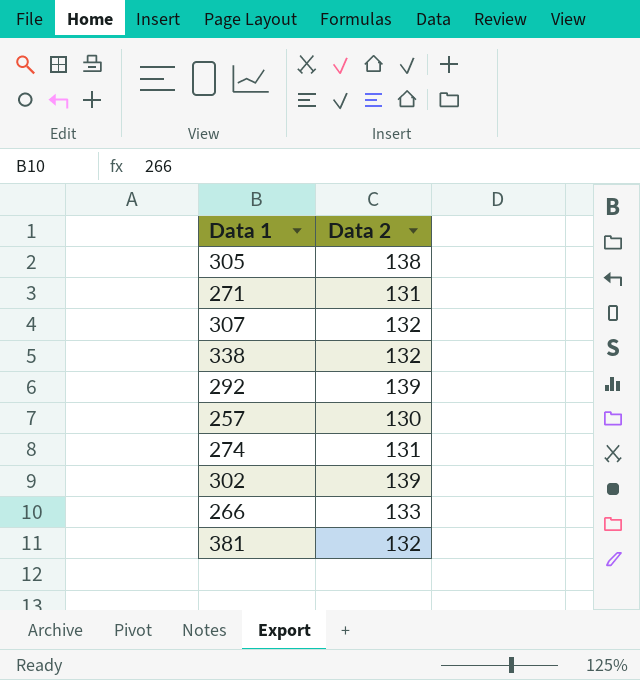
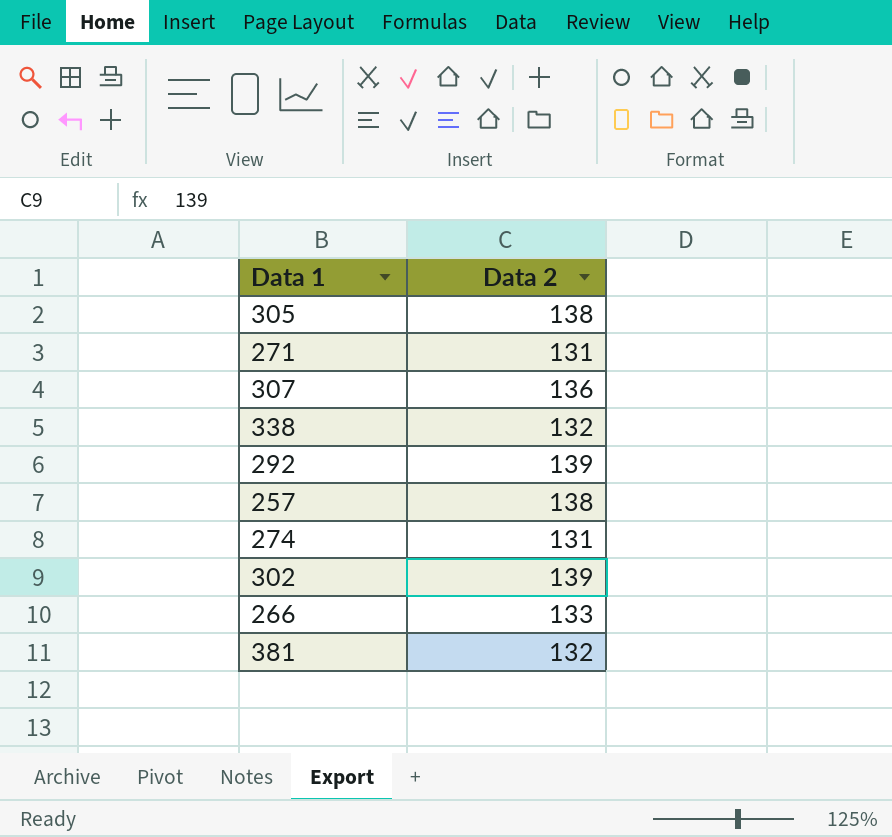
307 | Data 2: 132 -> 136
257 | Data 2: 130 -> 138

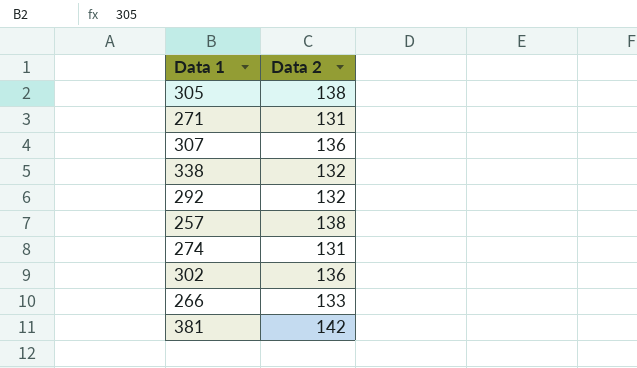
292 | Data 2: 139 -> 132
302 | Data 2: 139 -> 136
381 | Data 2: 132 -> 142

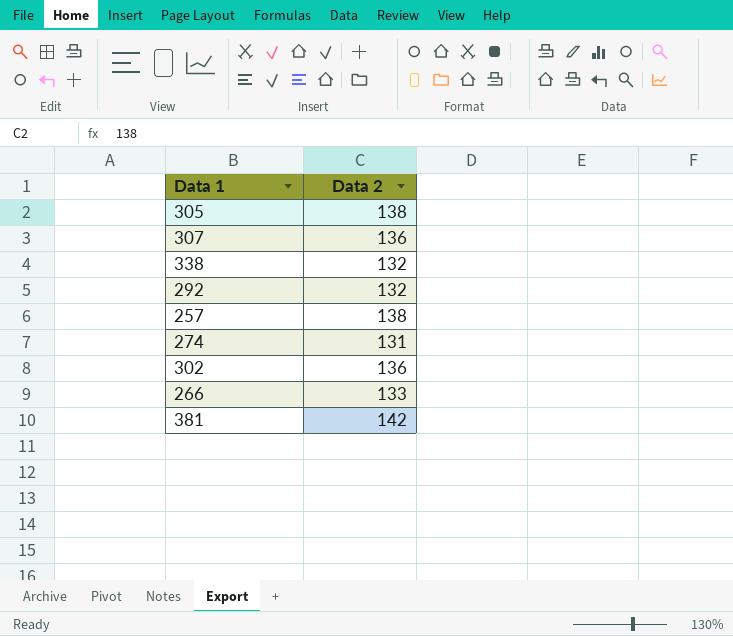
row 271: 131 -> none

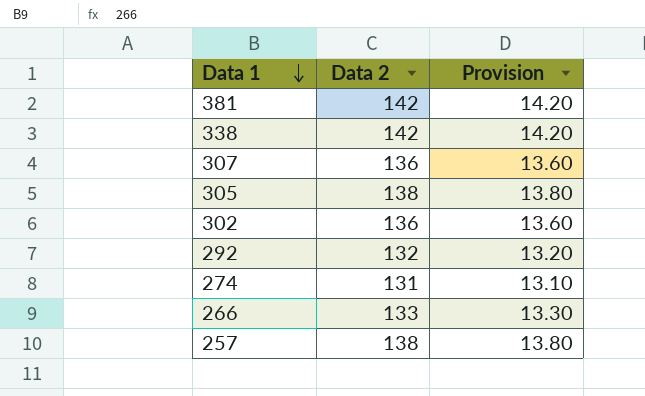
row order: none -> Data 1 descending
column Provision | formula: none -> [Data 2] * 0.1
338 | Data 2: 132 -> 142

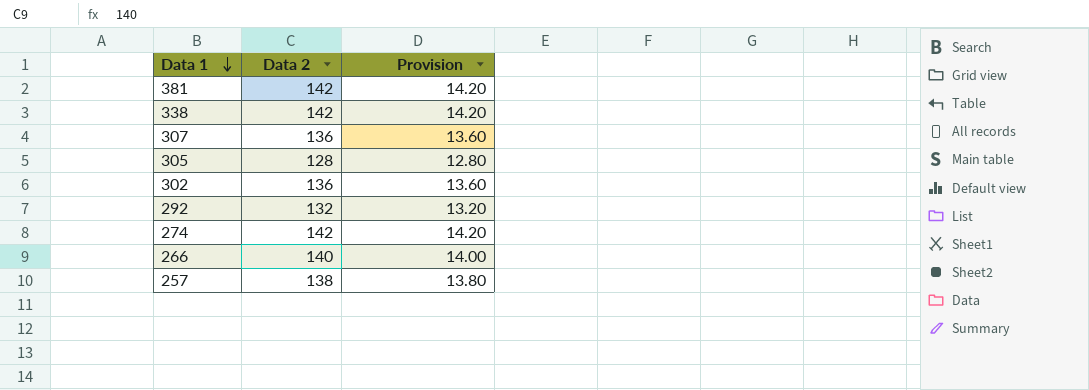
305 | Data 2: 138 -> 128
305 | Provision: 13.80 -> 12.80
274 | Data 2: 131 -> 142
274 | Provision: 13.10 -> 14.20
266 | Data 2: 133 -> 140
266 | Provision: 13.30 -> 14.00

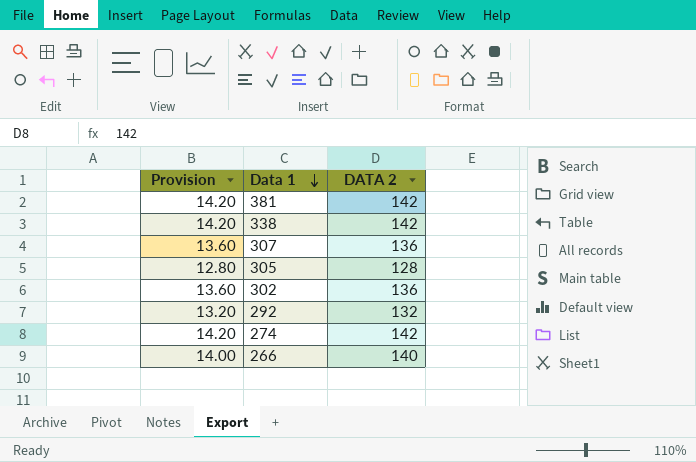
column Provision | position: 3 -> 1
column name: Data 2 -> DATA 2
row 257: 138 | 13.80 -> none

